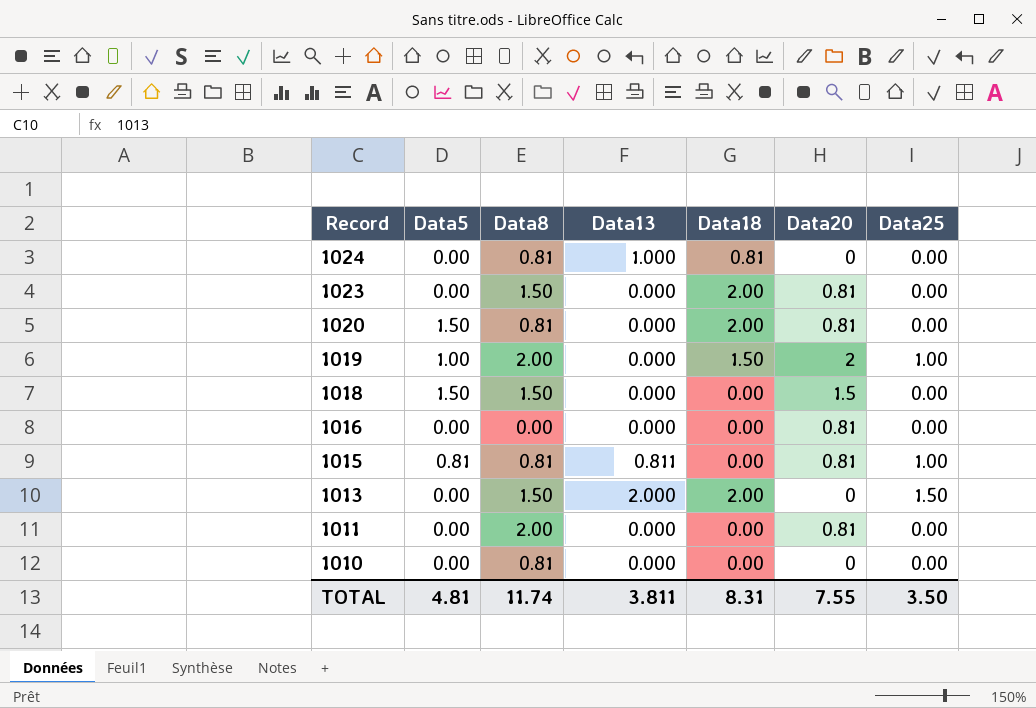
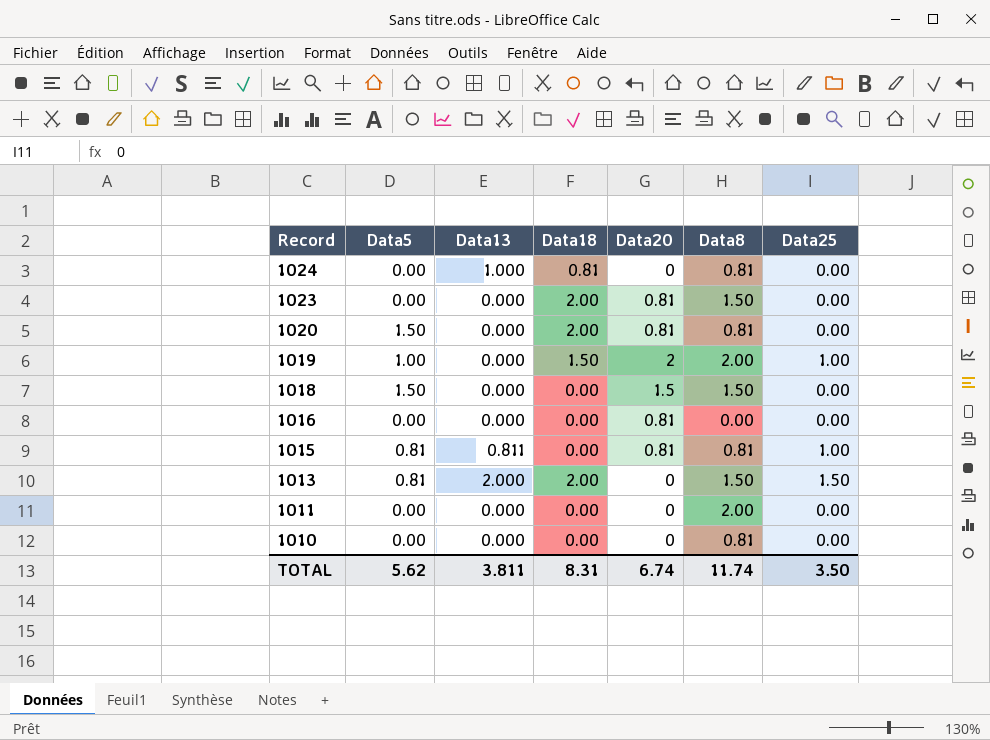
column Data8 | position: 3 -> 6
1013 | Data5: 0.00 -> 0.81
1011 | Data20: 0.81 -> 0
TOTAL | Data5: 4.81 -> 5.62
TOTAL | Data20: 7.55 -> 6.74

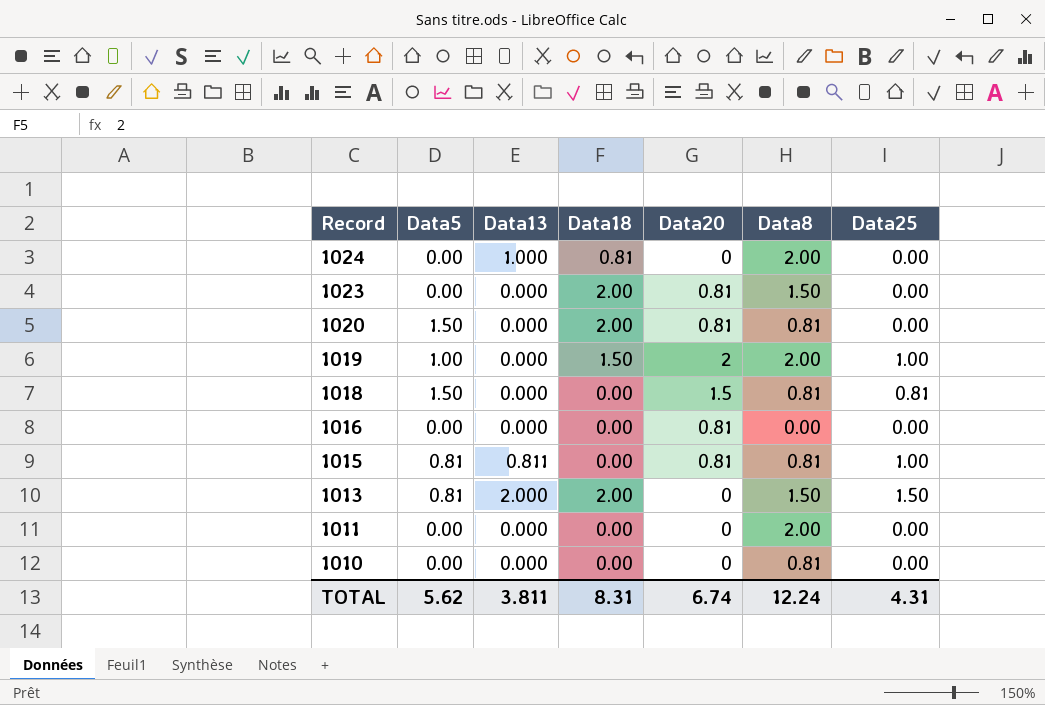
1024 | Data8: 0.81 -> 2.00
1018 | Data8: 1.50 -> 0.81
1018 | Data25: 0.00 -> 0.81
TOTAL | Data8: 11.74 -> 12.24
TOTAL | Data25: 3.50 -> 4.31

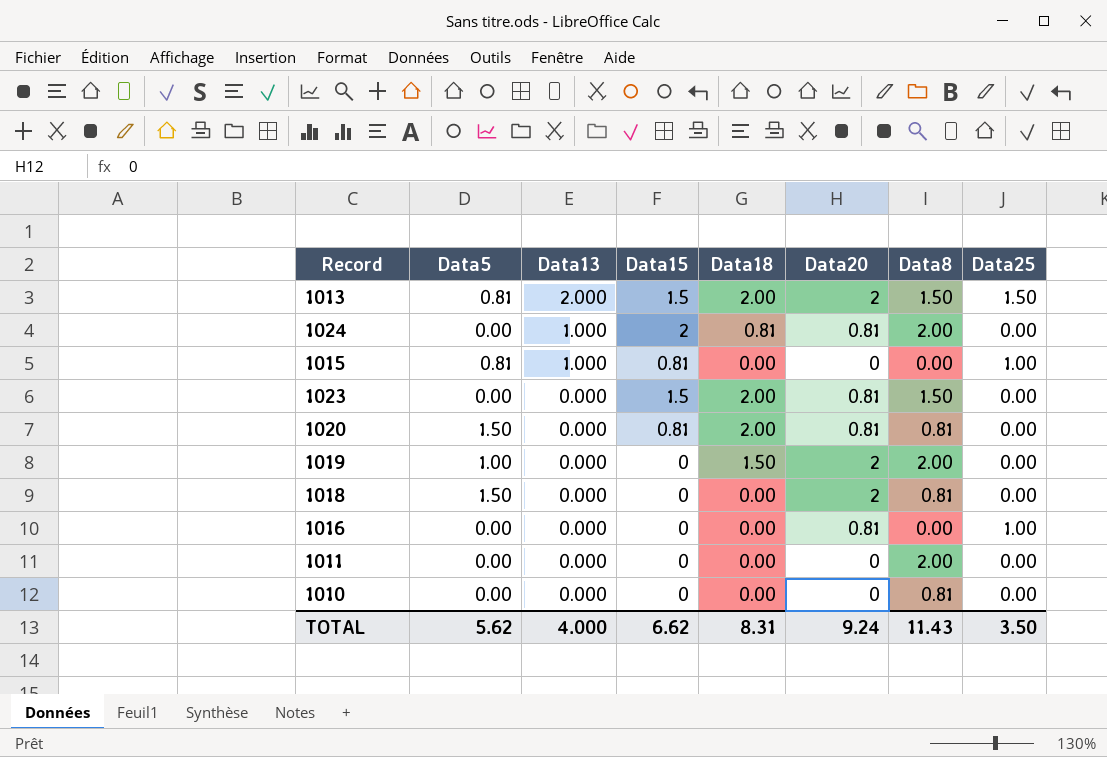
row order: Record descending -> Data13 descending
column Data15 | position: none -> 4
1013 | Data20: 0 -> 2
1024 | Data20: 0 -> 0.81
1015 | Data13: 0.811 -> 1.000
1015 | Data20: 0.81 -> 0
1015 | Data8: 0.81 -> 0.00
1019 | Data25: 1.00 -> 0.00
1018 | Data20: 1.5 -> 2
1018 | Data25: 0.81 -> 0.00
1016 | Data25: 0.00 -> 1.00
TOTAL | Data13: 3.811 -> 4.000
TOTAL | Data20: 6.74 -> 9.24
TOTAL | Data8: 12.24 -> 11.43
TOTAL | Data25: 4.31 -> 3.50

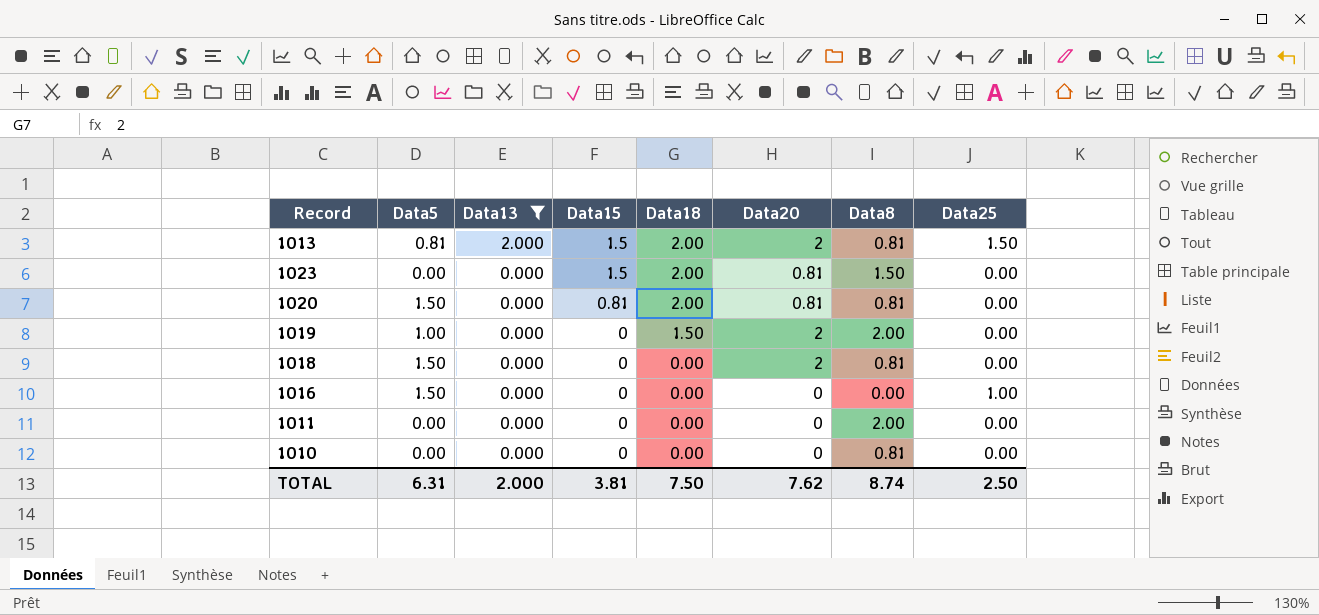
filter: none -> Data13 != 1.000
1013 | Data8: 1.50 -> 0.81
1016 | Data5: 0.00 -> 1.50
1016 | Data20: 0.81 -> 0
TOTAL | Data5: 5.62 -> 6.31
TOTAL | Data13: 4.000 -> 2.000
TOTAL | Data15: 6.62 -> 3.81
TOTAL | Data18: 8.31 -> 7.50
TOTAL | Data20: 9.24 -> 7.62
TOTAL | Data8: 11.43 -> 8.74
TOTAL | Data25: 3.50 -> 2.50

